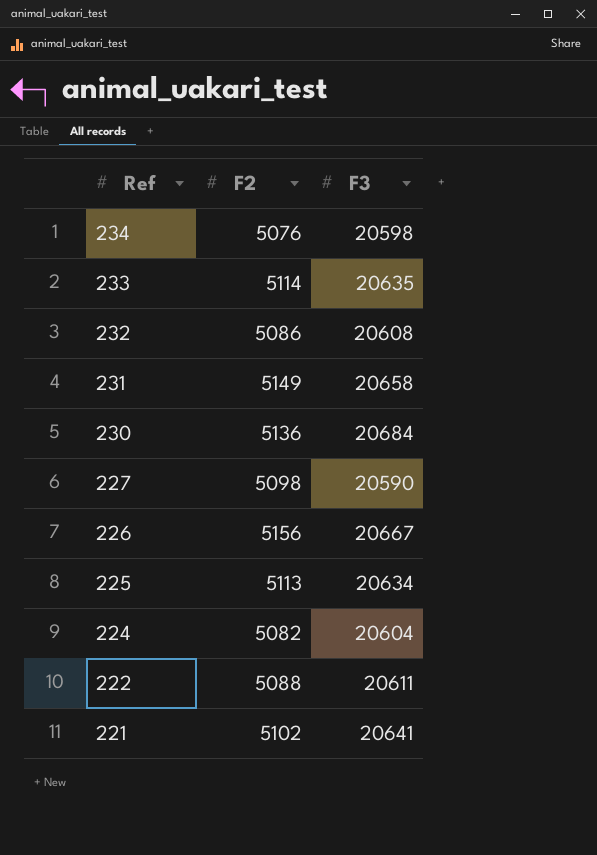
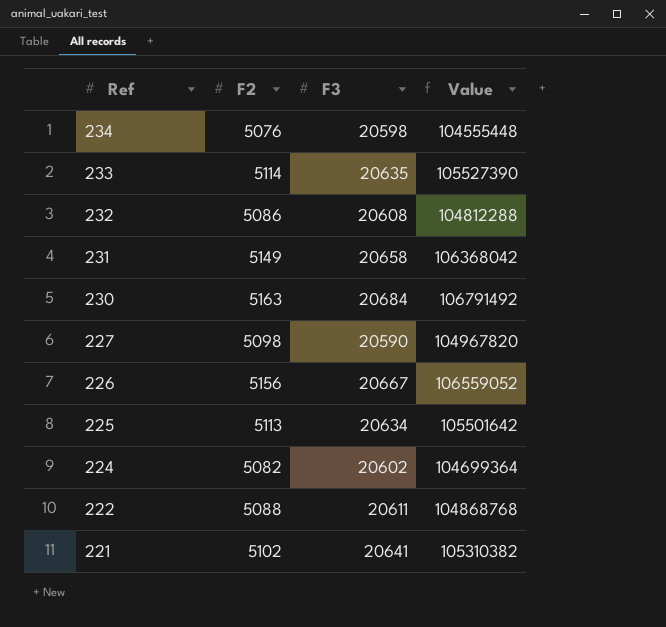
column Value | formula: none -> [F2] * [F3]
230 | F2: 5136 -> 5163
224 | F3: 20604 -> 20602

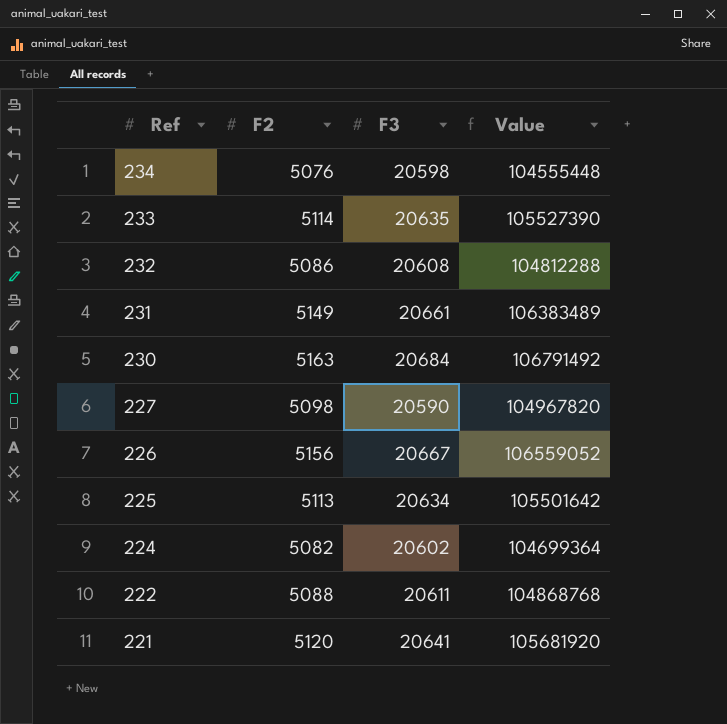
231 | F3: 20658 -> 20661
231 | Value: 106368042 -> 106383489
221 | F2: 5102 -> 5120
221 | Value: 105310382 -> 105681920

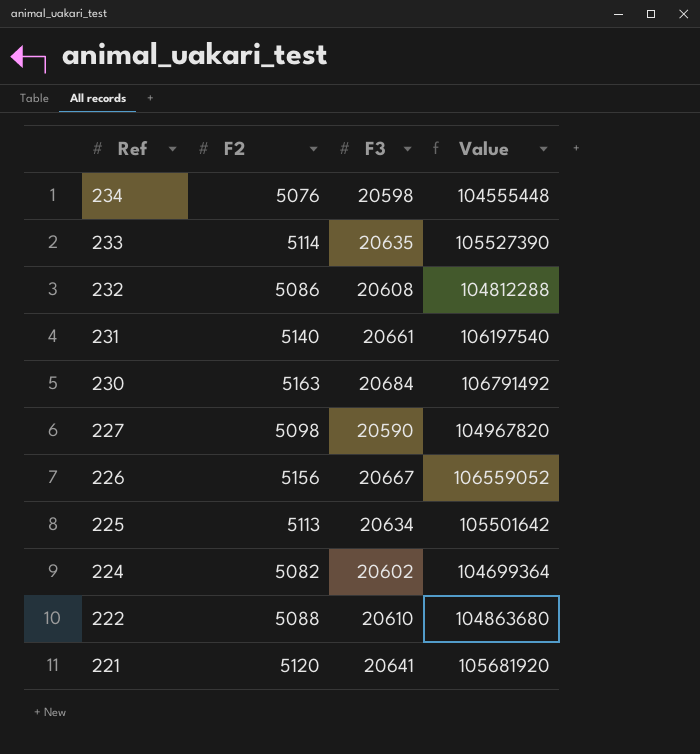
231 | F2: 5149 -> 5140
231 | Value: 106383489 -> 106197540
222 | F3: 20611 -> 20610
222 | Value: 104868768 -> 104863680

